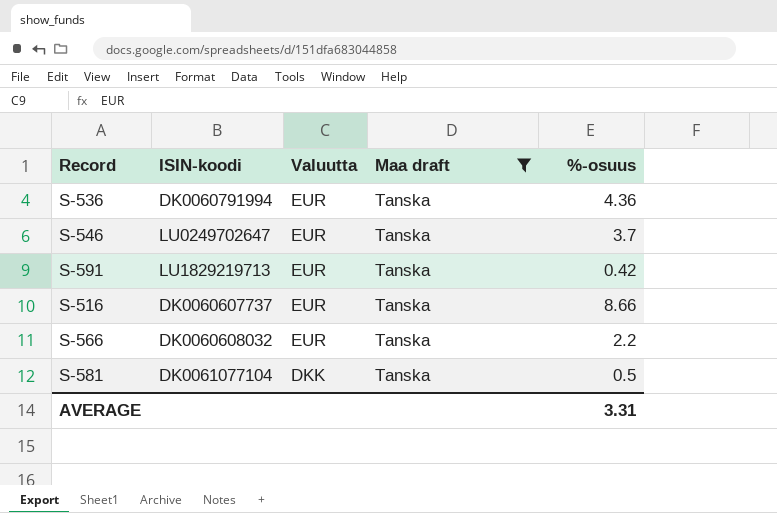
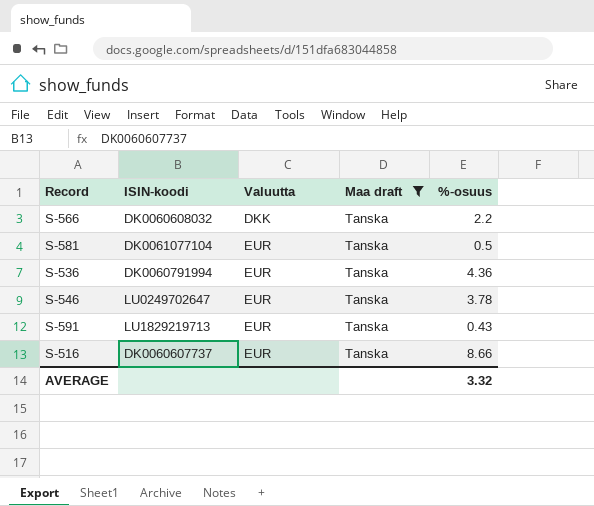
row order: Valuutta descending -> Valuutta ascending
S-566 | Valuutta: EUR -> DKK
S-581 | Valuutta: DKK -> EUR
S-546 | %-osuus: 3.7 -> 3.78
S-591 | %-osuus: 0.42 -> 0.43
AVERAGE | %-osuus: 3.31 -> 3.32

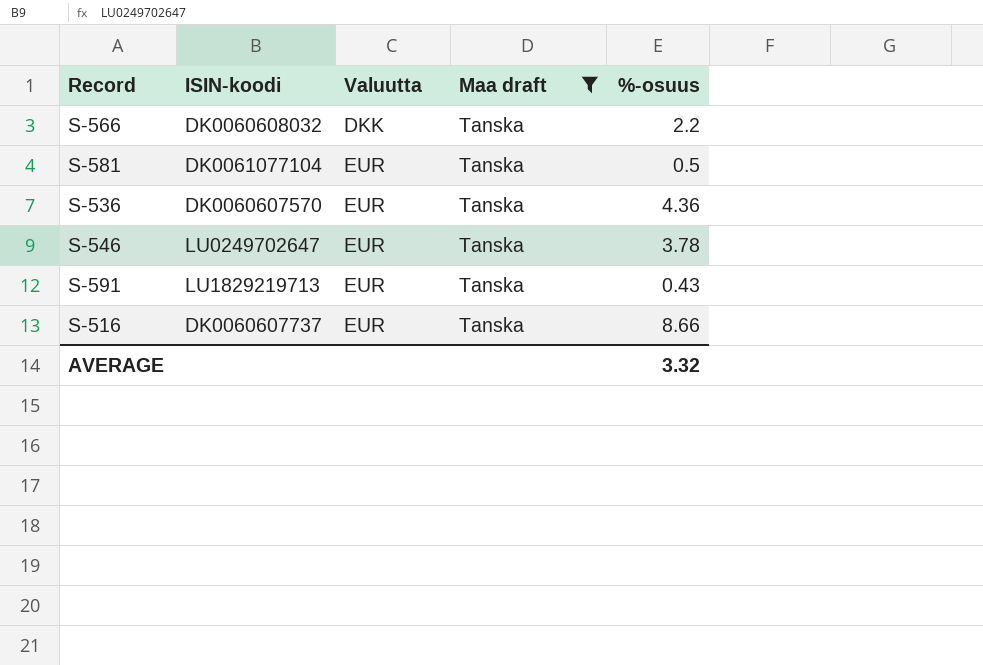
S-536 | ISIN-koodi: DK0060791994 -> DK0060607570

